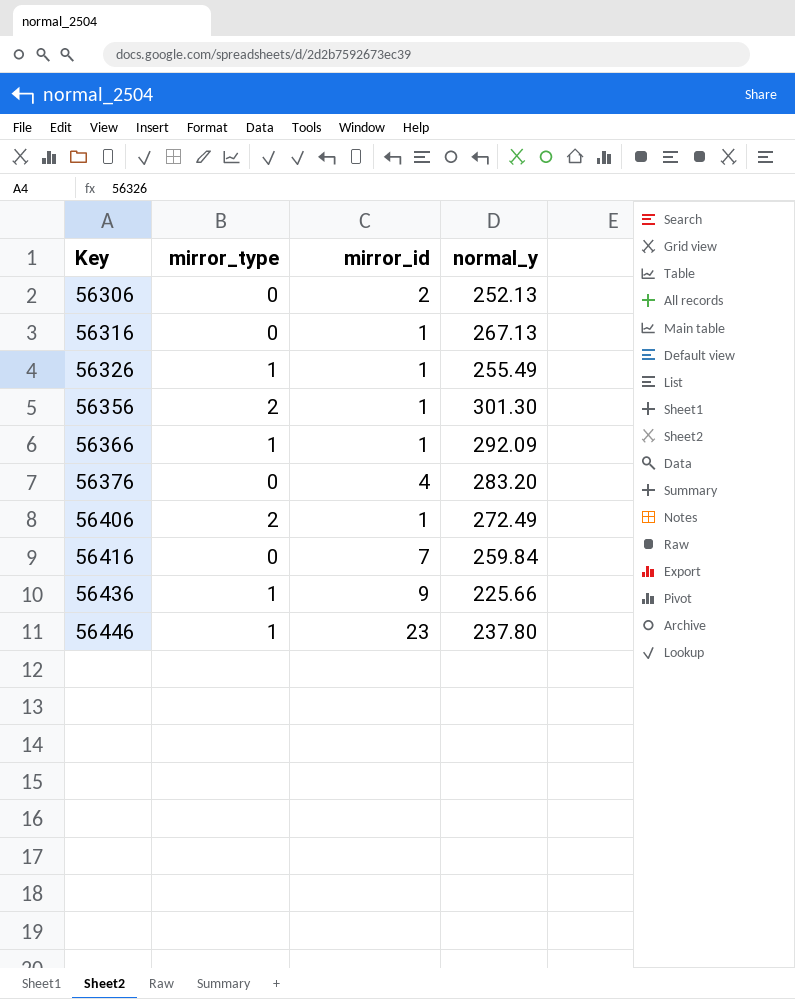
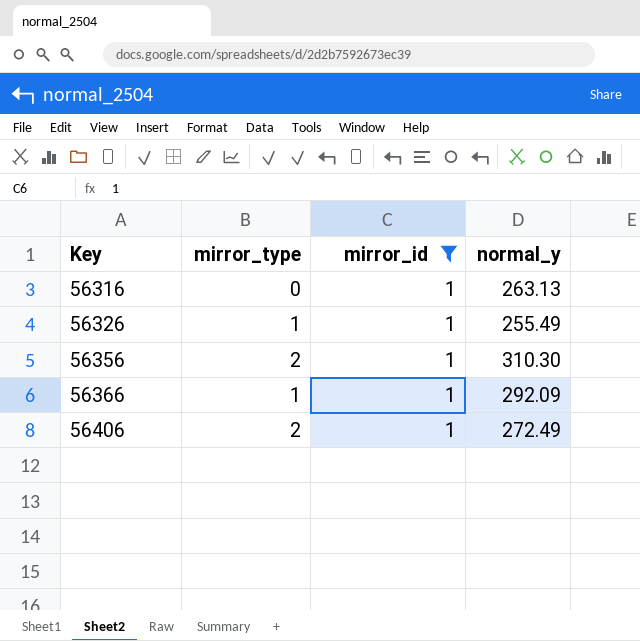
filter: none -> mirror_id = 1
56316 | normal_y: 267.13 -> 263.13
56356 | normal_y: 301.30 -> 310.30

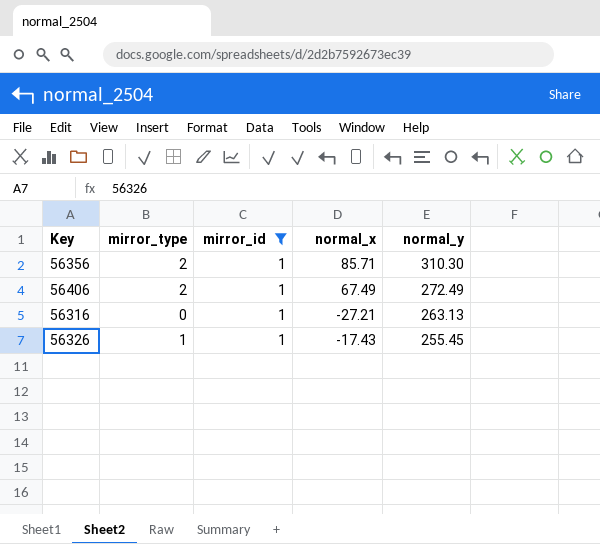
row order: Key ascending -> normal_y descending
column normal_x | position: none -> 4
row 56366: 1 | 1 | 292.09 -> none
56326 | normal_y: 255.49 -> 255.45

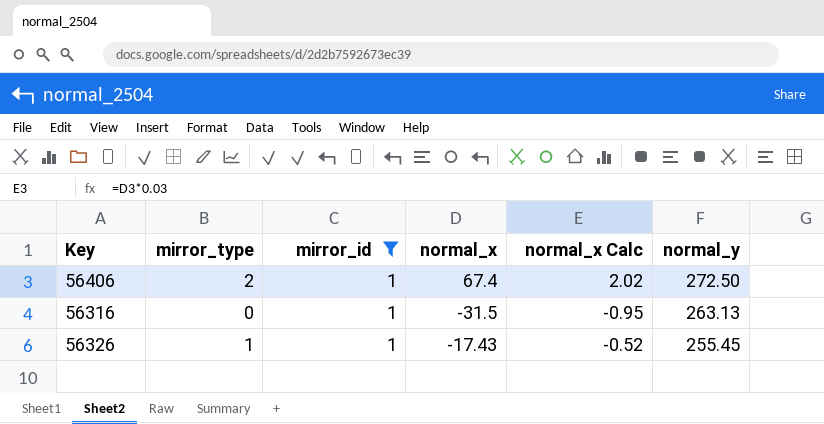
column normal_x Calc | formula: none -> [normal_x] * 0.03
row 56356: 2 | 1 | 85.71 | 310.30 -> none
56406 | normal_x: 67.49 -> 67.4
56406 | normal_y: 272.49 -> 272.50
56316 | normal_x: -27.21 -> -31.5

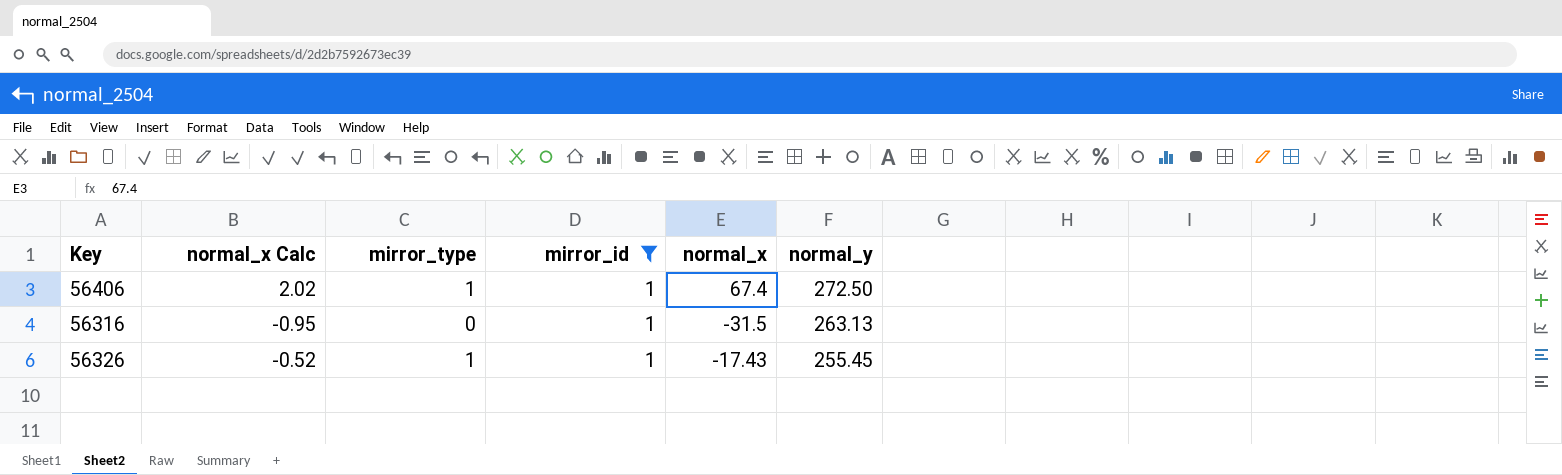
column normal_x Calc | position: 5 -> 2
56406 | mirror_type: 2 -> 1

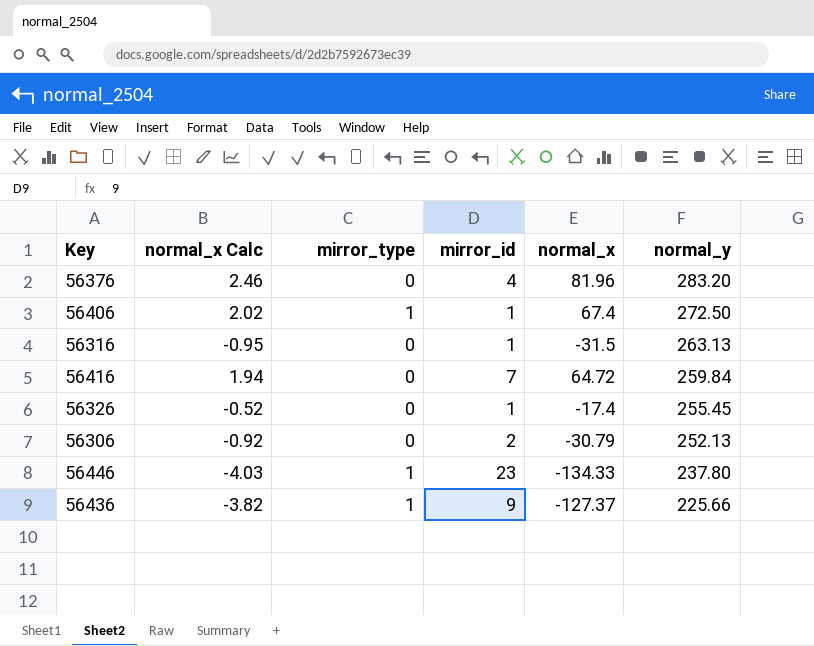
filter: mirror_id = 1 -> none
56326 | mirror_type: 1 -> 0
56326 | normal_x: -17.43 -> -17.4

